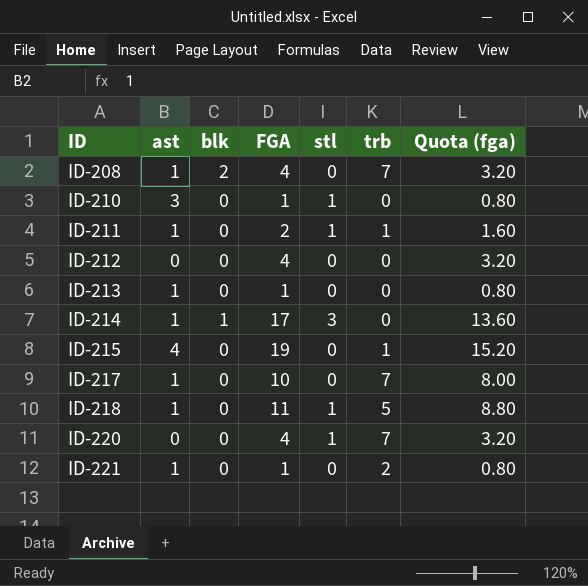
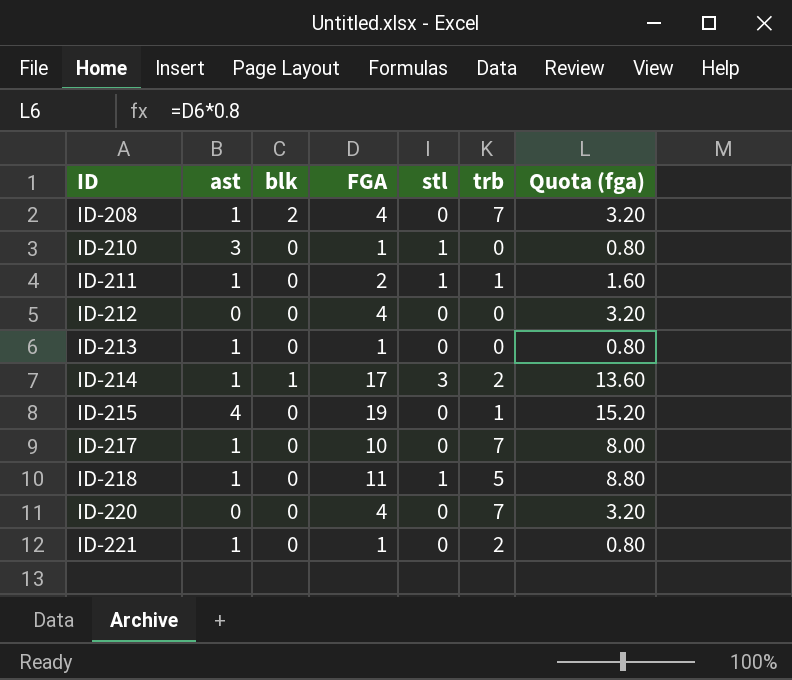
ID-214 | trb: 0 -> 2
ID-220 | stl: 1 -> 0

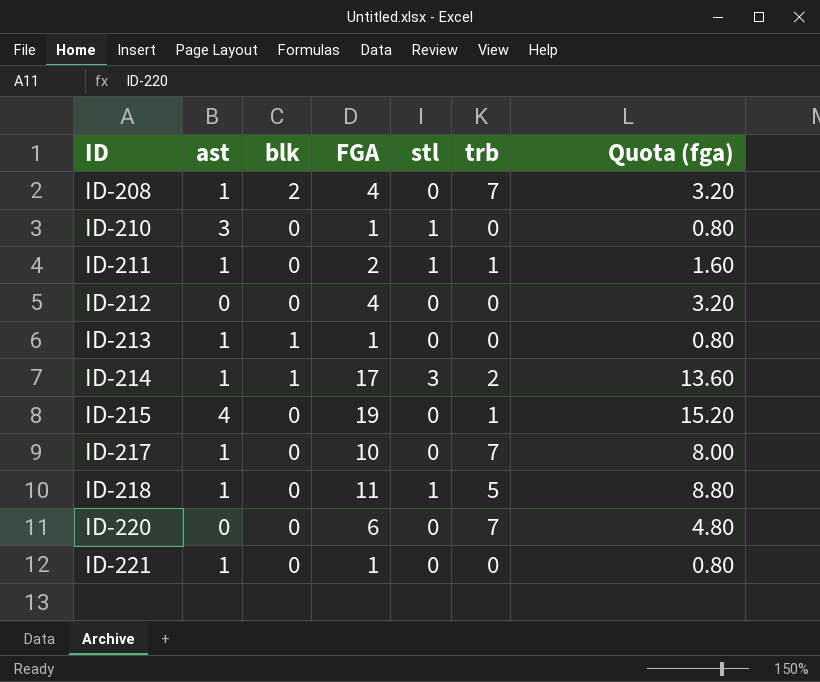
ID-213 | blk: 0 -> 1
ID-220 | FGA: 4 -> 6
ID-220 | Quota (fga): 3.20 -> 4.80
ID-221 | trb: 2 -> 0

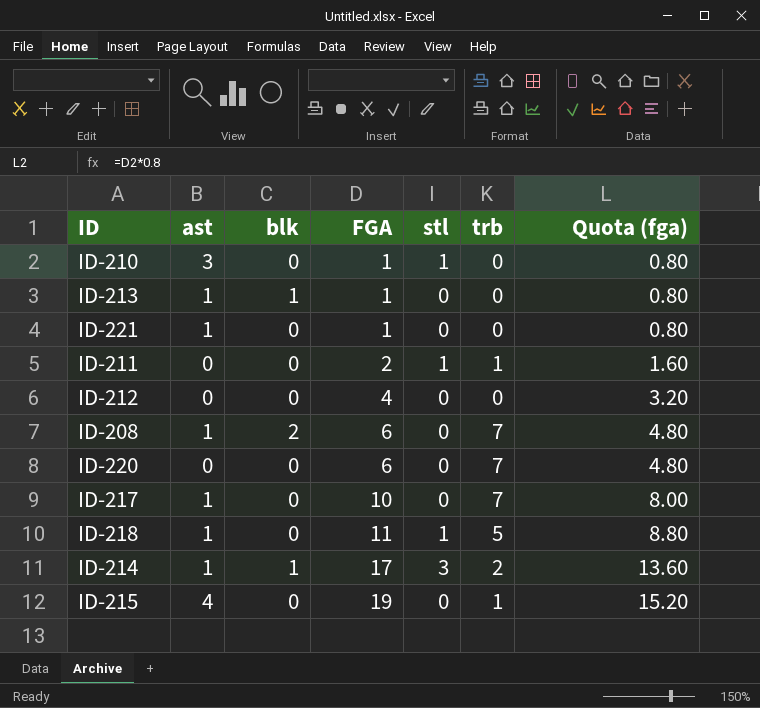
row order: ID ascending -> FGA ascending
ID-211 | ast: 1 -> 0
ID-208 | FGA: 4 -> 6
ID-208 | Quota (fga): 3.20 -> 4.80

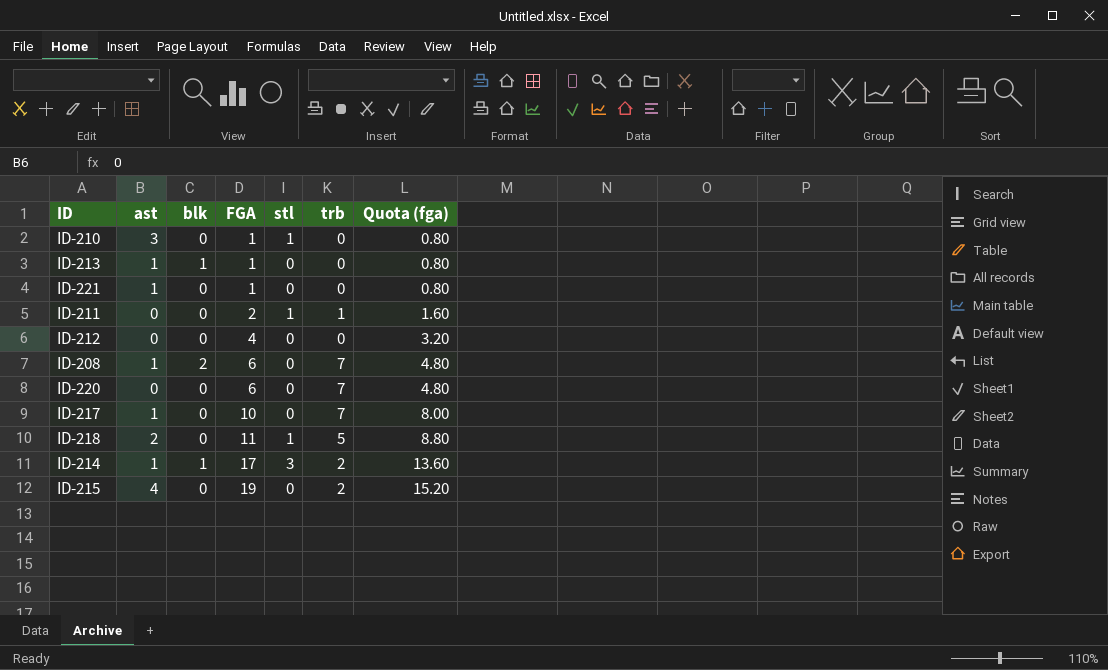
ID-218 | ast: 1 -> 2
ID-215 | trb: 1 -> 2

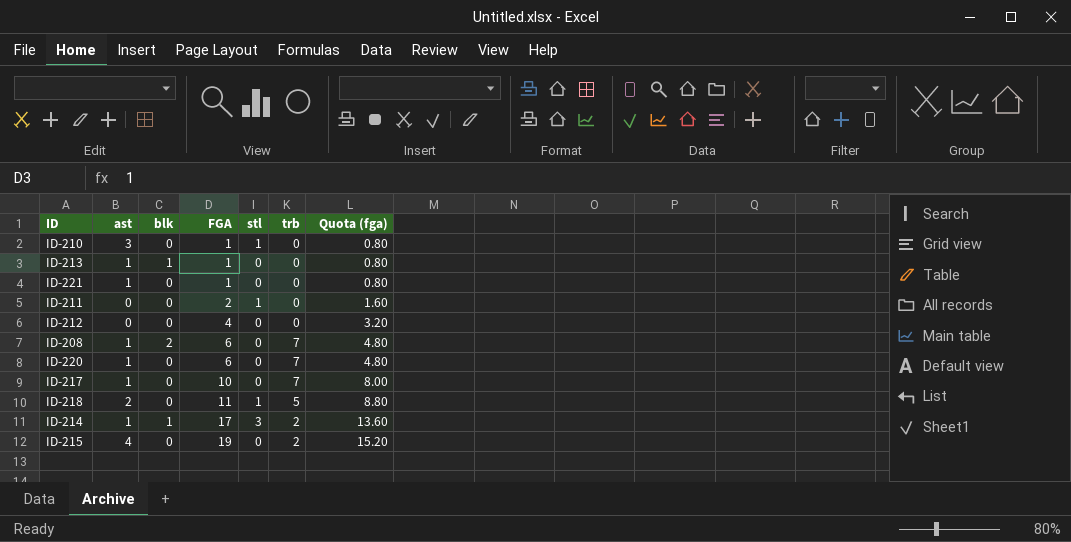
ID-211 | trb: 1 -> 0
ID-220 | ast: 0 -> 1

